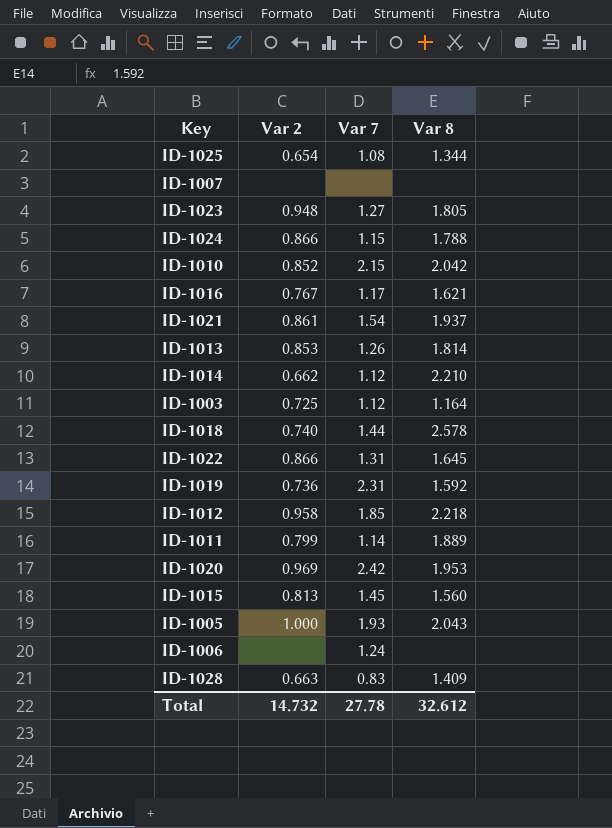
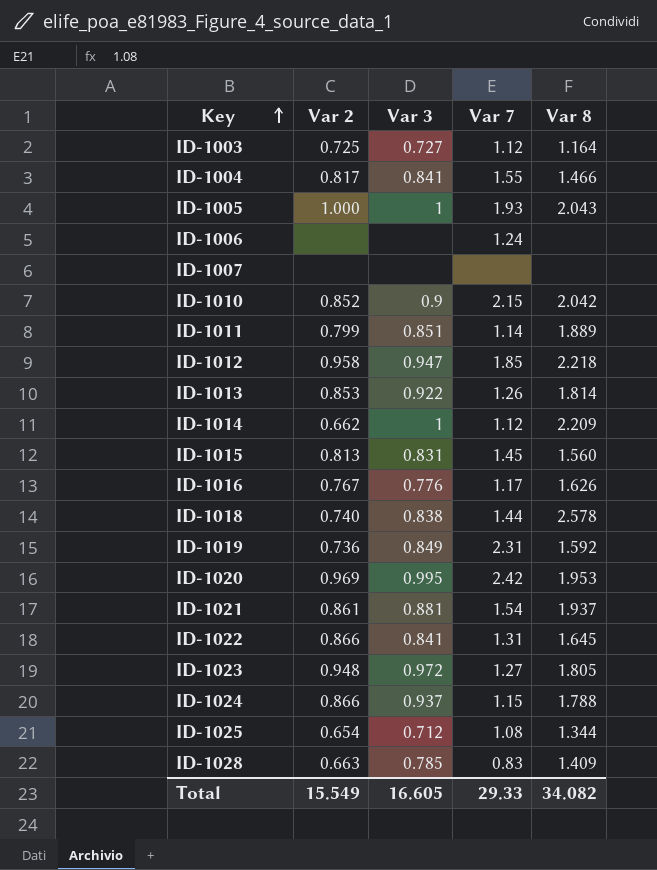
row order: none -> Key ascending
column Var 3 | position: none -> 3
row ID-1004: none -> 0.817 | 0.841 | 1.55 | 1.466
ID-1014 | Var 8: 2.210 -> 2.209
ID-1016 | Var 8: 1.621 -> 1.626
Total | Var 2: 14.732 -> 15.549
Total | Var 7: 27.78 -> 29.33
Total | Var 8: 32.612 -> 34.082

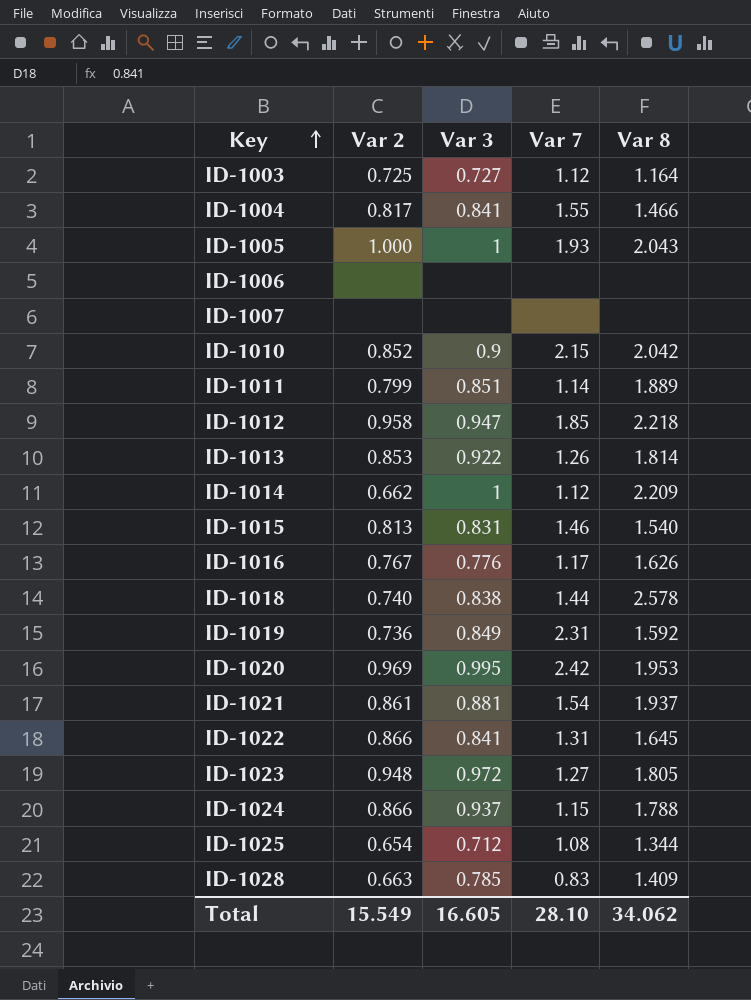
ID-1006 | Var 7: 1.24 -> none
ID-1015 | Var 7: 1.45 -> 1.46
ID-1015 | Var 8: 1.560 -> 1.540
Total | Var 7: 29.33 -> 28.10
Total | Var 8: 34.082 -> 34.062

